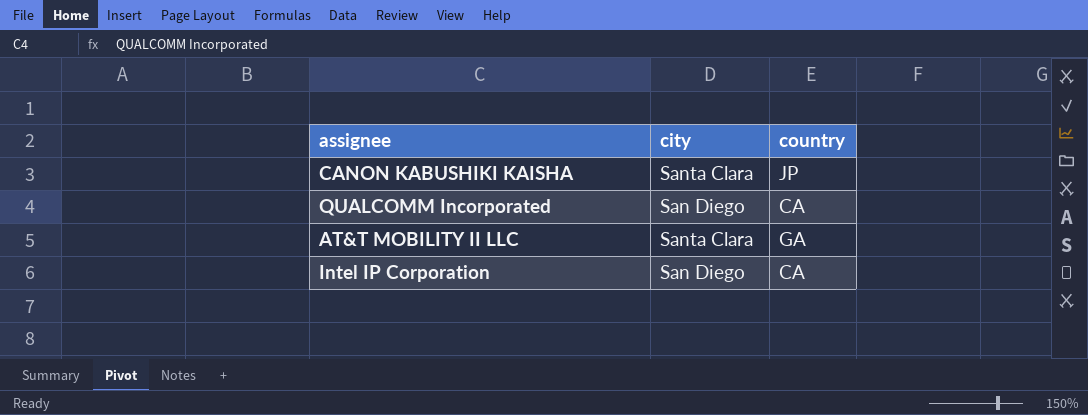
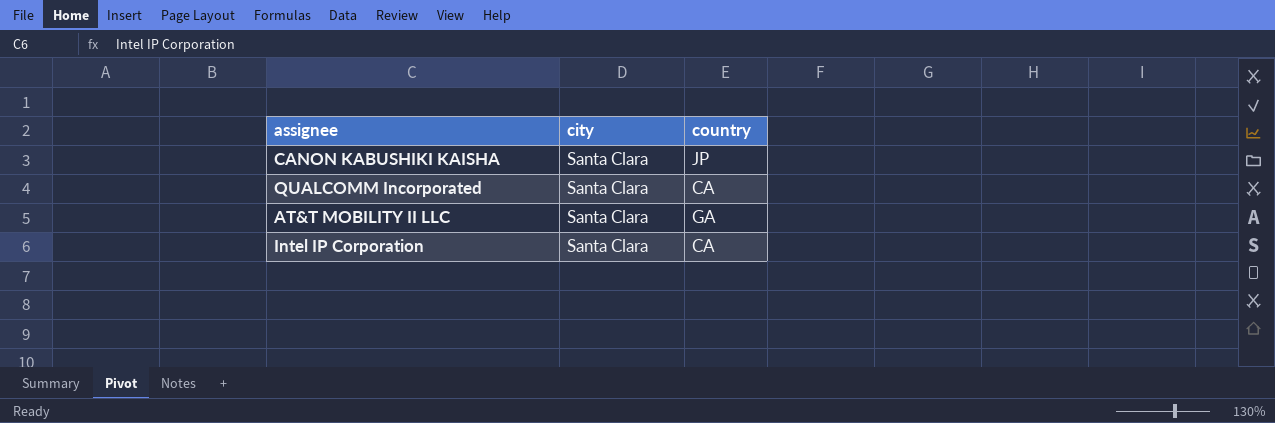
QUALCOMM Incorporated | city: San Diego -> Santa Clara
Intel IP Corporation | city: San Diego -> Santa Clara

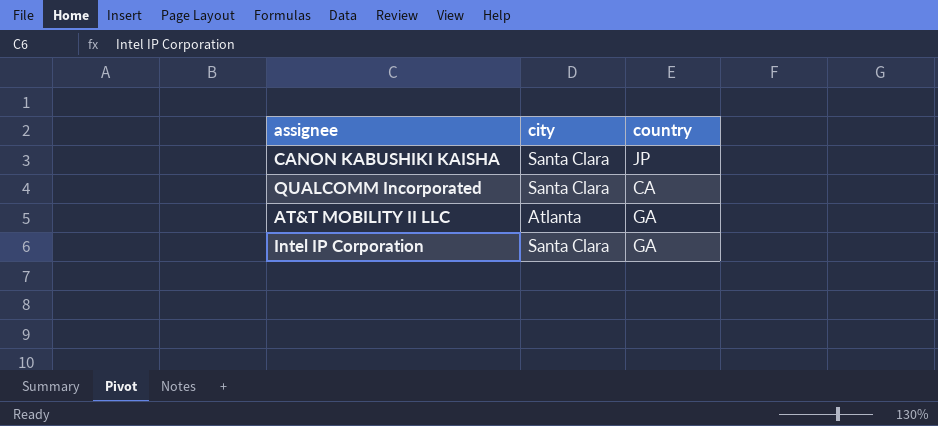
AT&T MOBILITY II LLC | city: Santa Clara -> Atlanta
Intel IP Corporation | country: CA -> GA

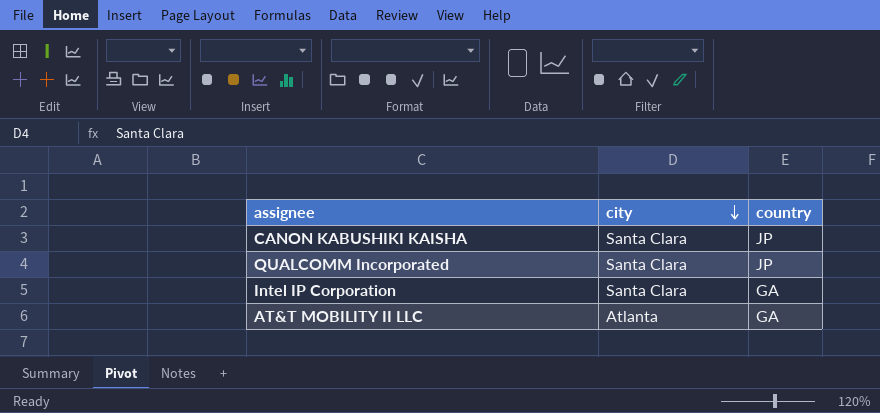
row order: none -> city descending
QUALCOMM Incorporated | country: CA -> JP

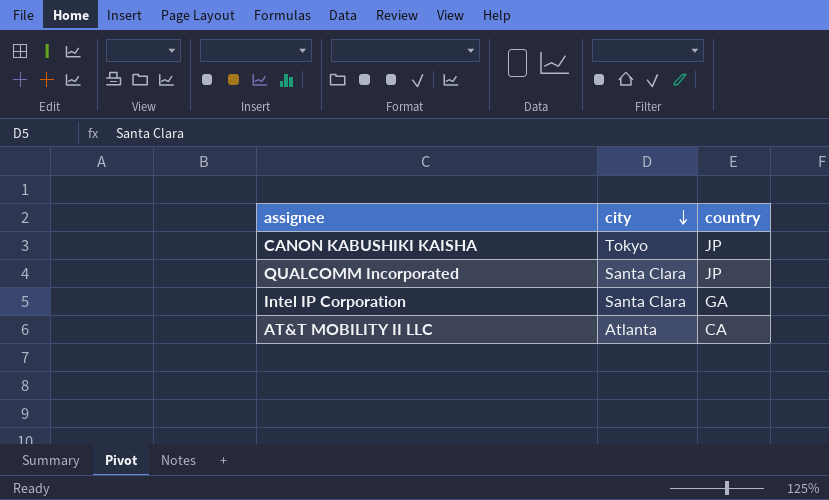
CANON KABUSHIKI KAISHA | city: Santa Clara -> Tokyo
AT&T MOBILITY II LLC | country: GA -> CA

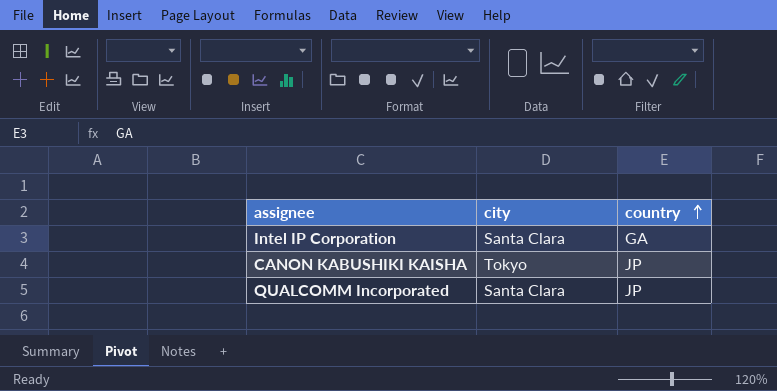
row order: city descending -> country ascending
row AT&T MOBILITY II LLC: Atlanta | CA -> none

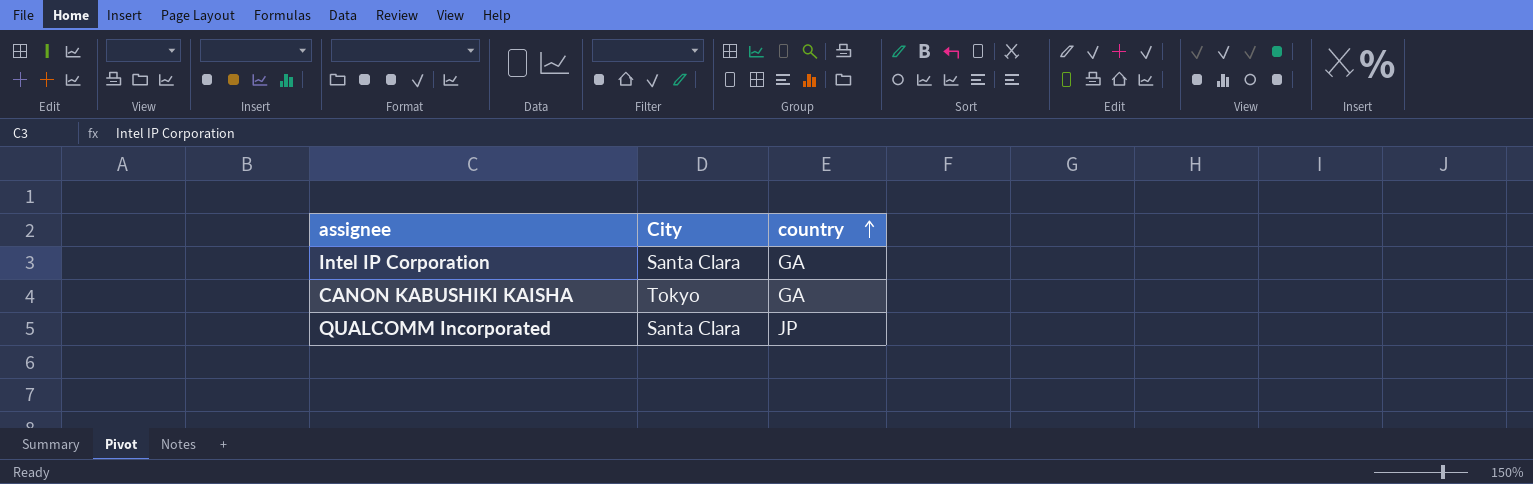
column name: city -> City
CANON KABUSHIKI KAISHA | country: JP -> GA

